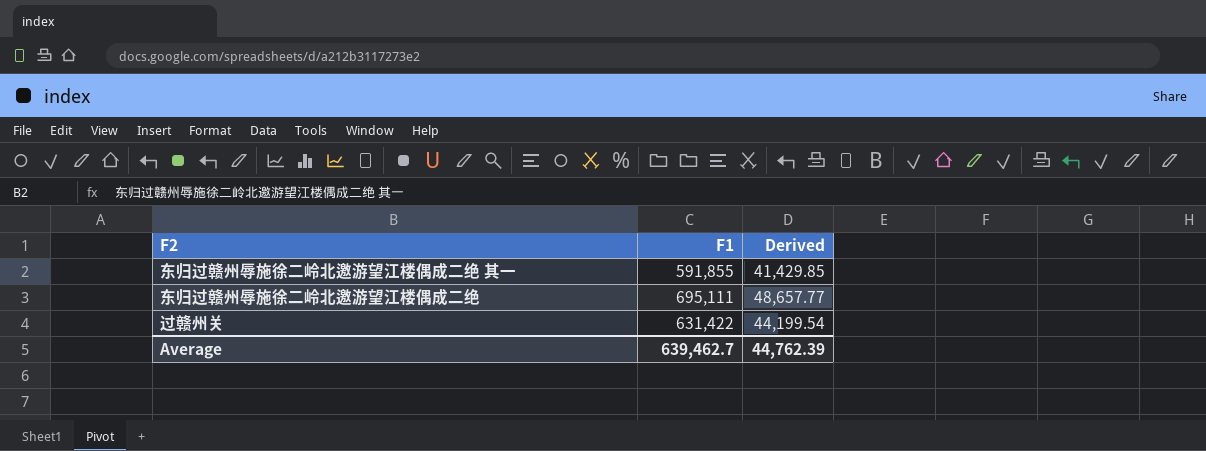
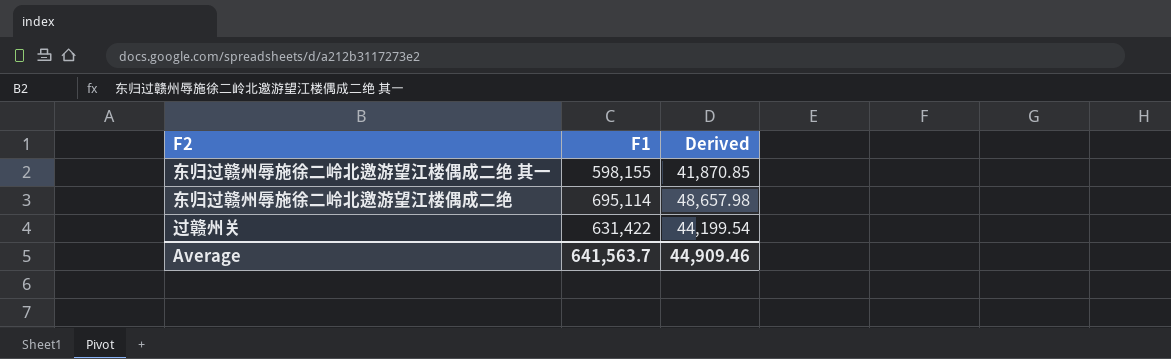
东归过赣州辱施徐二岭北邀游望江楼偶成二绝 其一 | F1: 591,855 -> 598,155
东归过赣州辱施徐二岭北邀游望江楼偶成二绝 其一 | Derived: 41,429.85 -> 41,870.85
东归过赣州辱施徐二岭北邀游望江楼偶成二绝 | F1: 695,111 -> 695,114
东归过赣州辱施徐二岭北邀游望江楼偶成二绝 | Derived: 48,657.77 -> 48,657.98
Average | F1: 639,462.7 -> 641,563.7
Average | Derived: 44,762.39 -> 44,909.46

